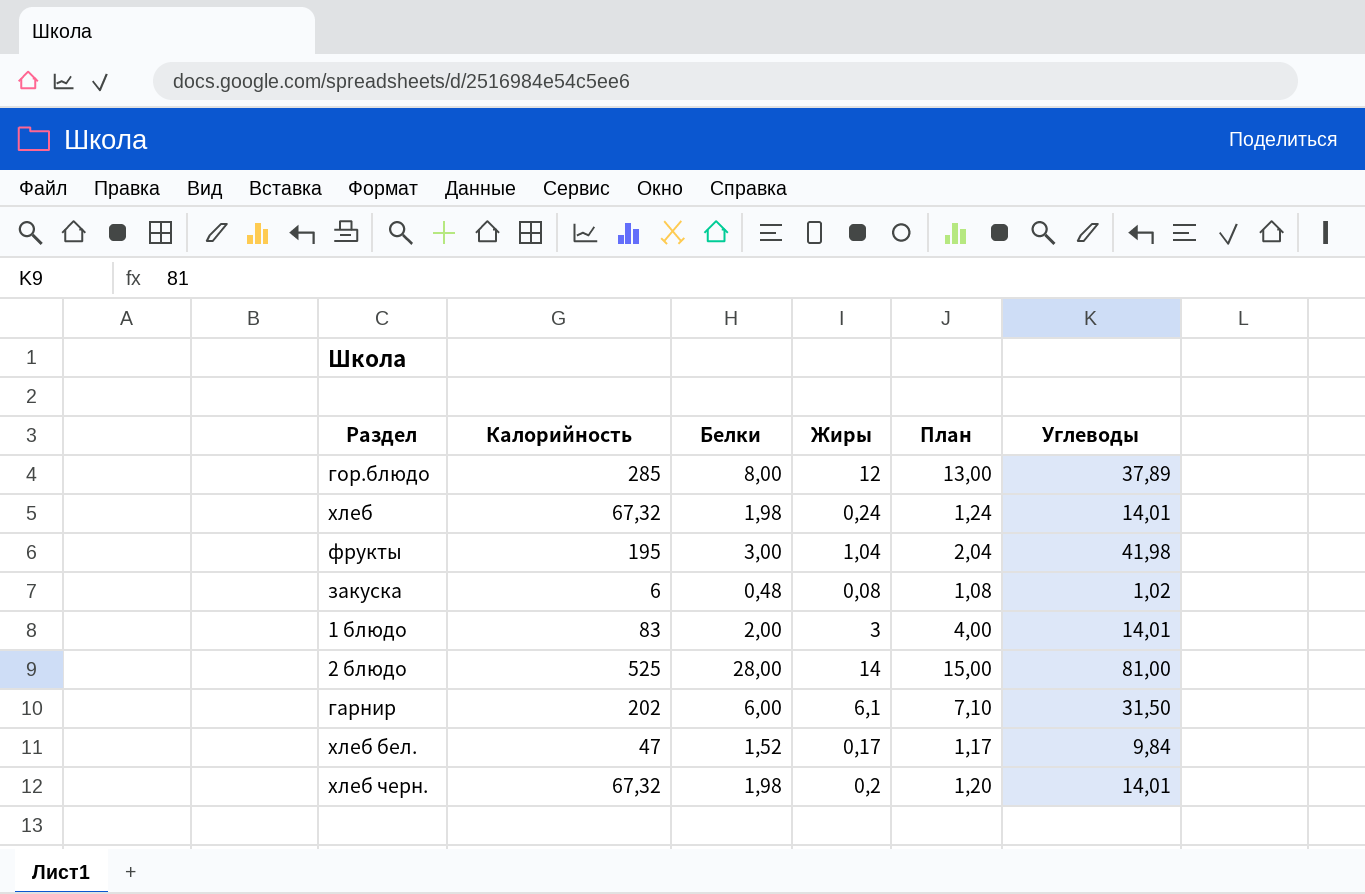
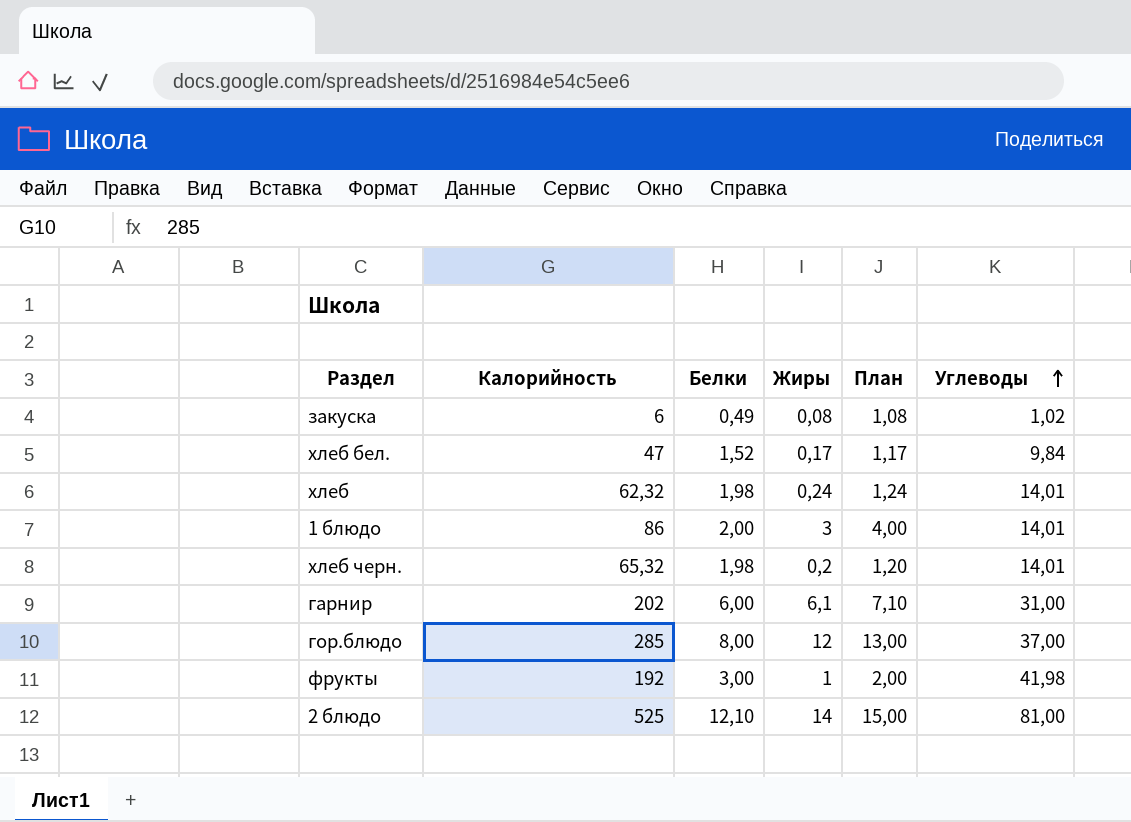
row order: none -> Углеводы ascending
закуска | Белки: 0,48 -> 0,49
хлеб | Калорийность: 67,32 -> 62,32
1 блюдо | Калорийность: 83 -> 86
хлеб черн. | Калорийность: 67,32 -> 65,32
гарнир | Углеводы: 31,50 -> 31,00
гор.блюдо | Углеводы: 37,89 -> 37,00
фрукты | Калорийность: 195 -> 192
фрукты | Жиры: 1,04 -> 1
фрукты | План: 2,04 -> 2,00
2 блюдо | Белки: 28,00 -> 12,10

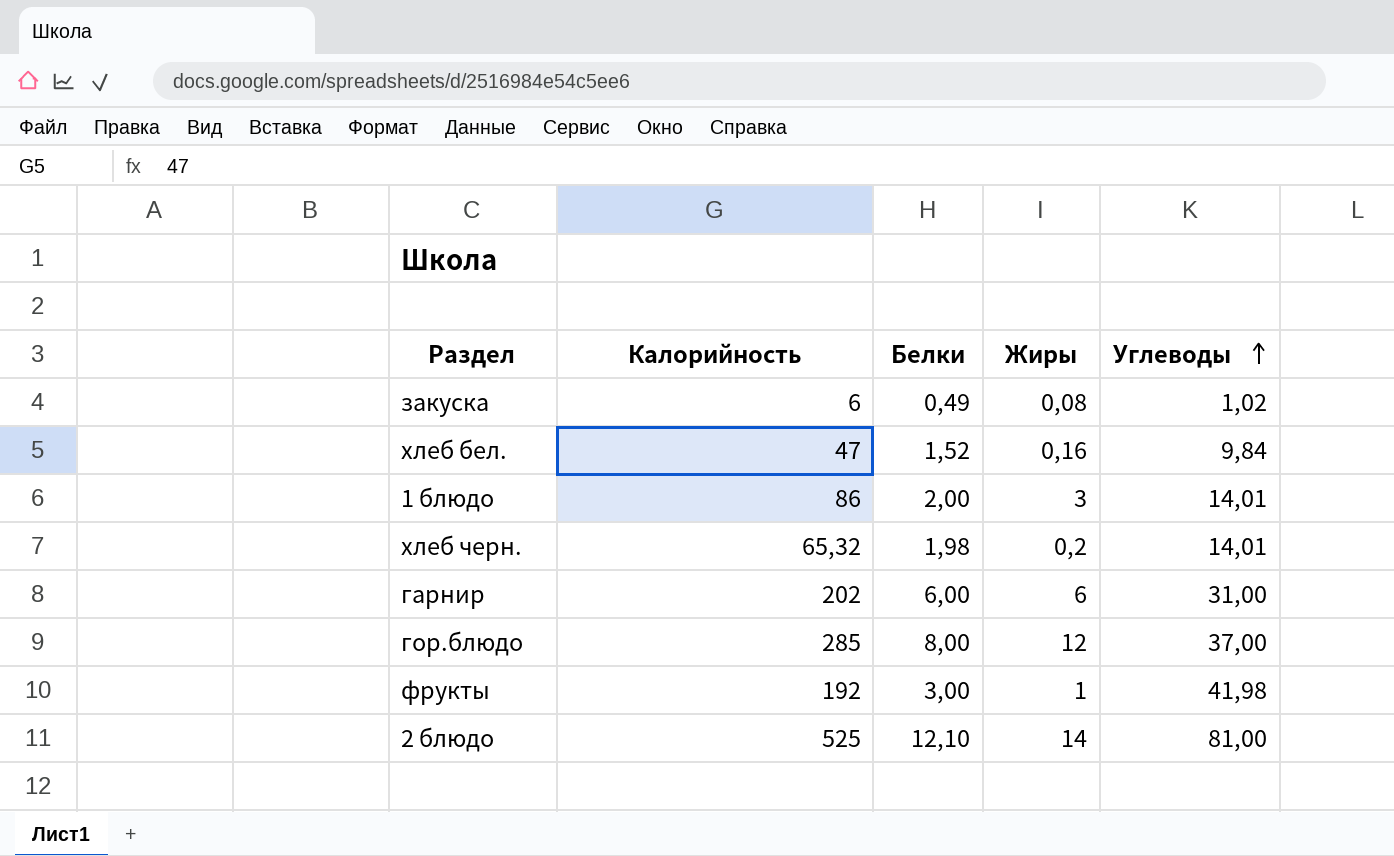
column План | formula: [Жиры] + 1 -> none
row хлеб: 62,32 | 1,98 | 0,24 | 1,24 | 14,01 -> none
хлеб бел. | Жиры: 0,17 -> 0,16
гарнир | Жиры: 6,1 -> 6

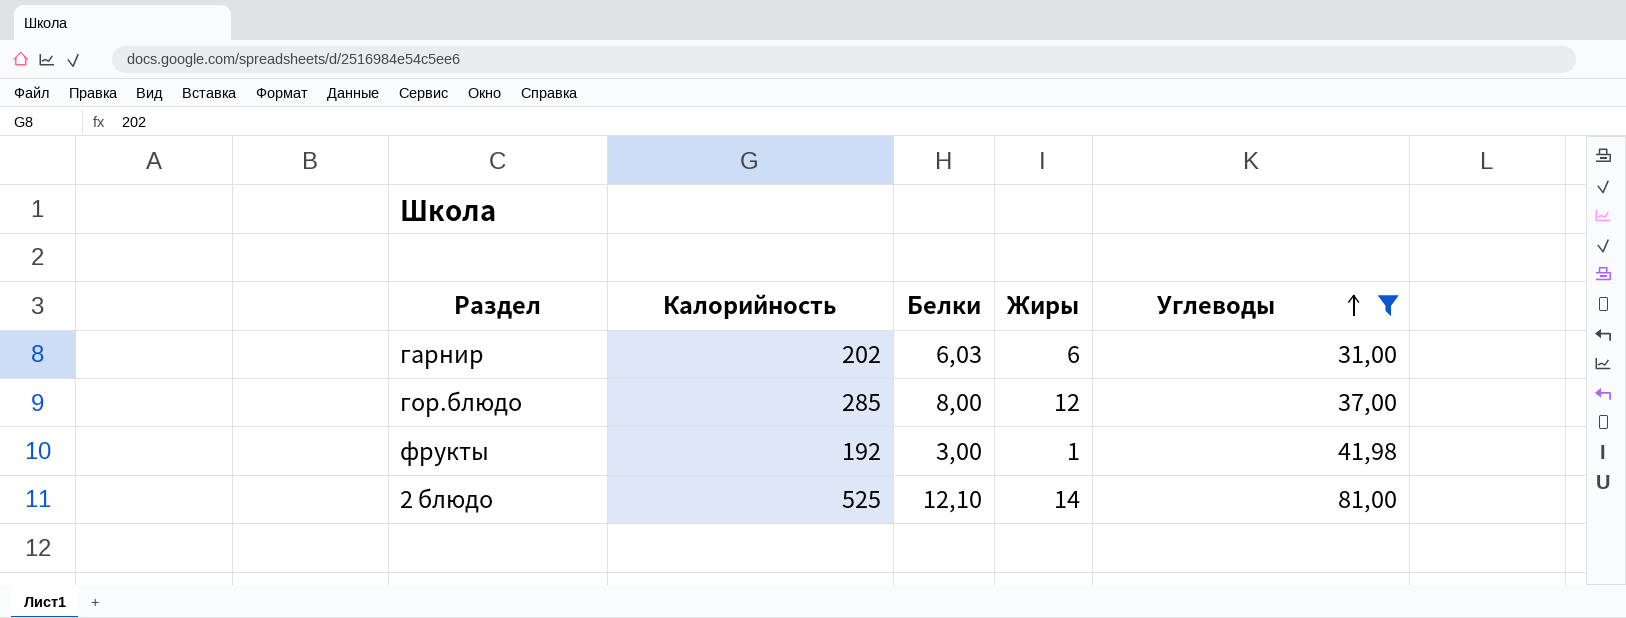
filter: none -> Углеводы >= 31,00
гарнир | Белки: 6,00 -> 6,03

